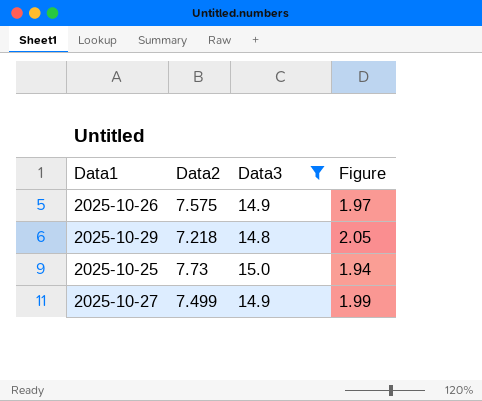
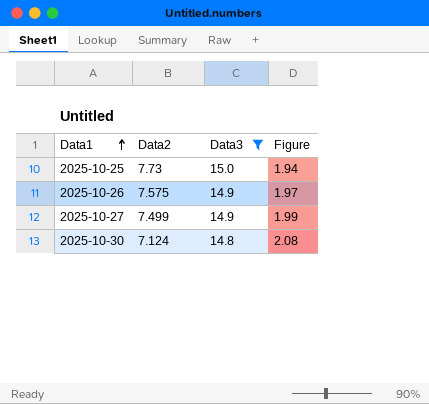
row order: none -> Data1 ascending
row 2025-10-29: 7.218 | 14.8 | 2.05 -> none
row 2025-10-30: none -> 7.124 | 14.8 | 2.08

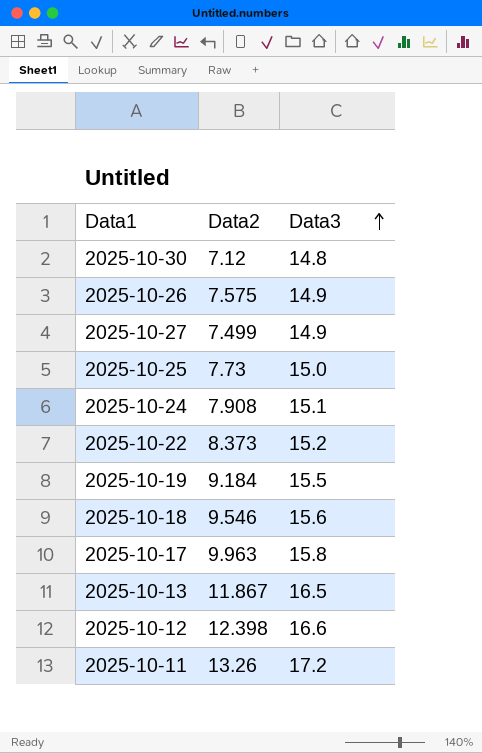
filter: Data3 <= 15.0 -> none
row order: Data1 ascending -> Data3 ascending
column Figure | formula: [Data3] / [Data2] -> none
2025-10-30 | Data2: 7.124 -> 7.12

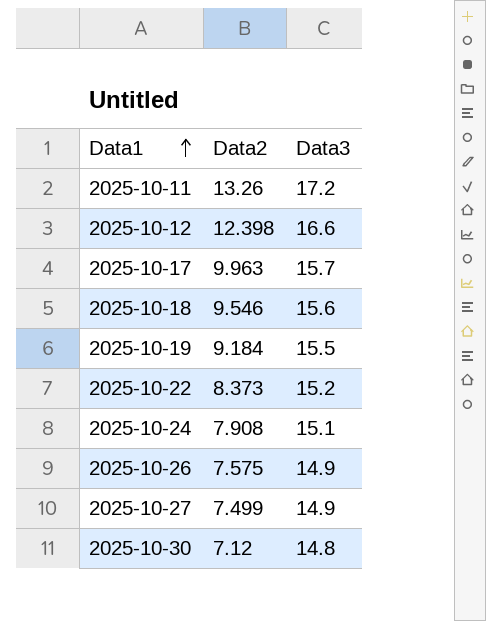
row order: Data3 ascending -> Data1 ascending
row 2025-10-25: 7.73 | 15.0 -> none
row 2025-10-13: 11.867 | 16.5 -> none
2025-10-17 | Data3: 15.8 -> 15.7

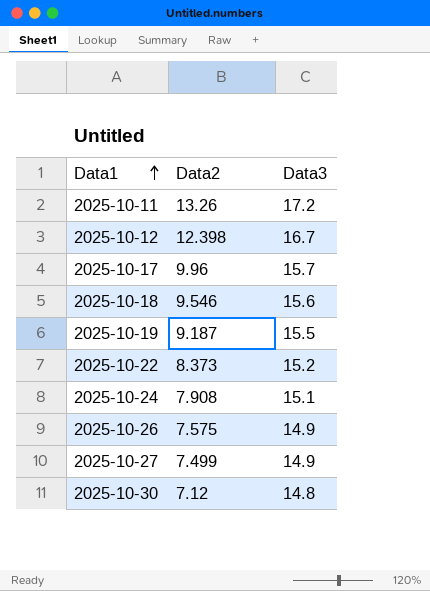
2025-10-12 | Data3: 16.6 -> 16.7
2025-10-17 | Data2: 9.963 -> 9.96
2025-10-19 | Data2: 9.184 -> 9.187

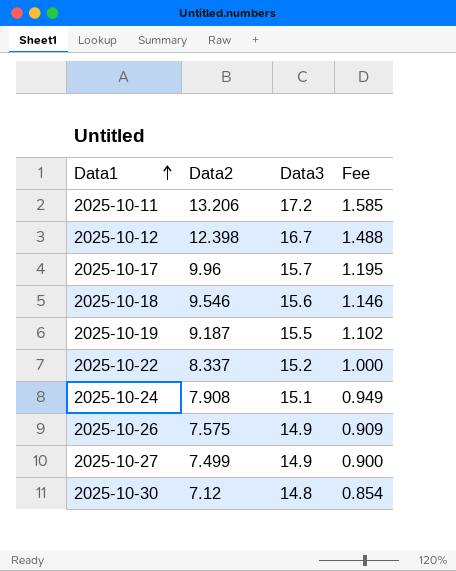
column Fee | formula: none -> [Data2] * 0.12
2025-10-11 | Data2: 13.26 -> 13.206
2025-10-22 | Data2: 8.373 -> 8.337

